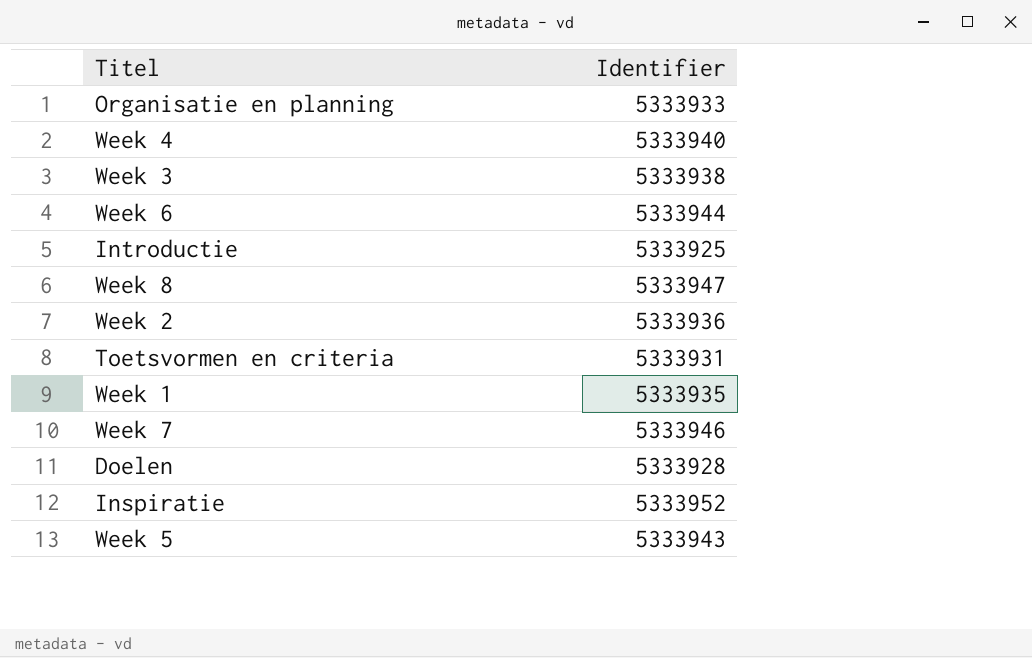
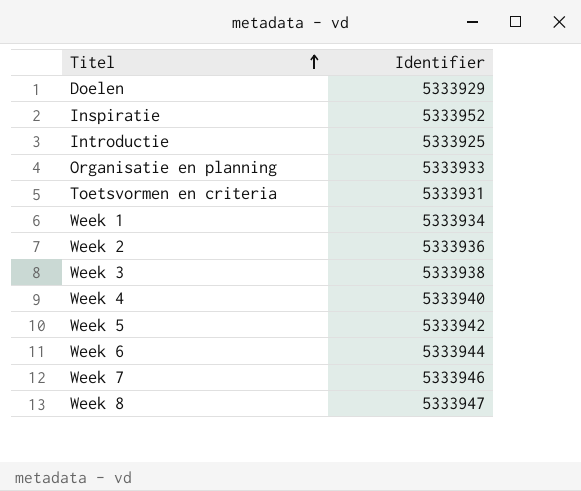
row order: none -> Titel ascending
Doelen | Identifier: 5333928 -> 5333929
Week 1 | Identifier: 5333935 -> 5333934
Week 5 | Identifier: 5333943 -> 5333942

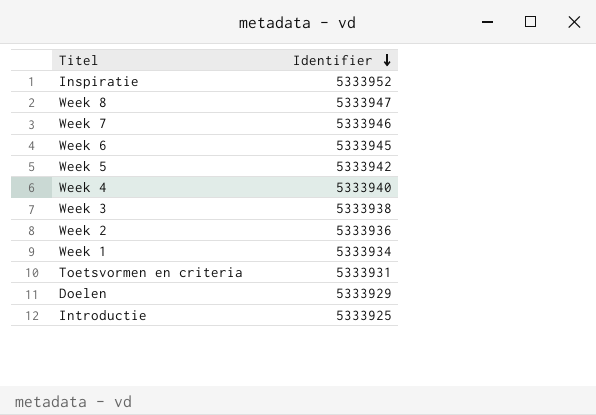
row order: Titel ascending -> Identifier descending
row Organisatie en planning: 5333933 -> none
Week 6 | Identifier: 5333944 -> 5333945

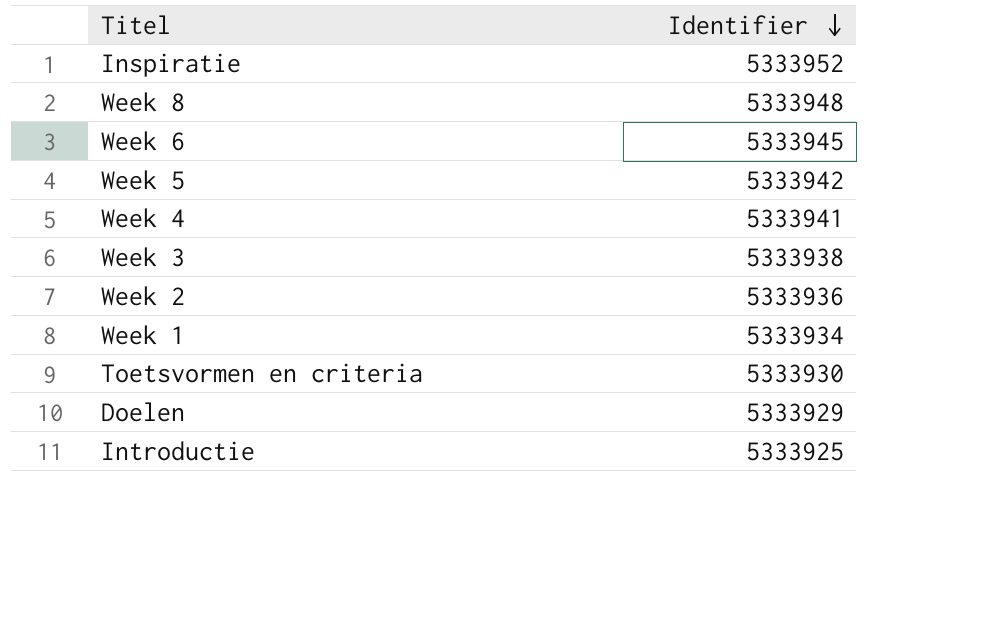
row Week 7: 5333946 -> none
Week 8 | Identifier: 5333947 -> 5333948
Week 4 | Identifier: 5333940 -> 5333941
Toetsvormen en criteria | Identifier: 5333931 -> 5333930

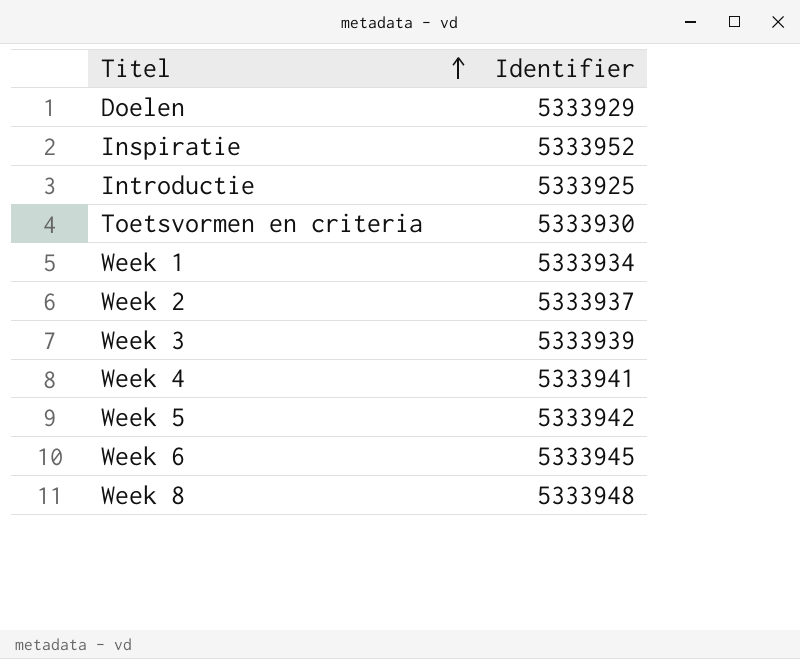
row order: Identifier descending -> Titel ascending
Week 2 | Identifier: 5333936 -> 5333937
Week 3 | Identifier: 5333938 -> 5333939

